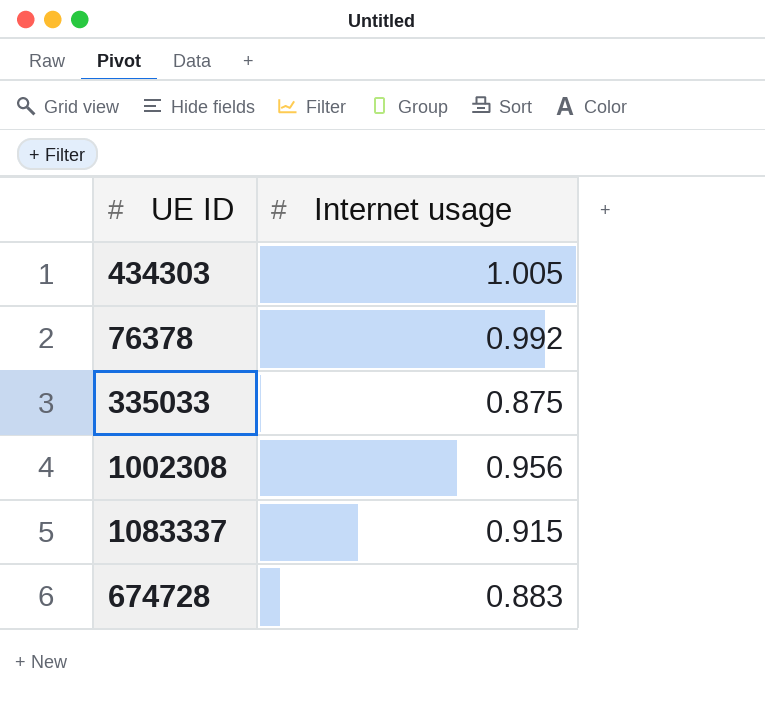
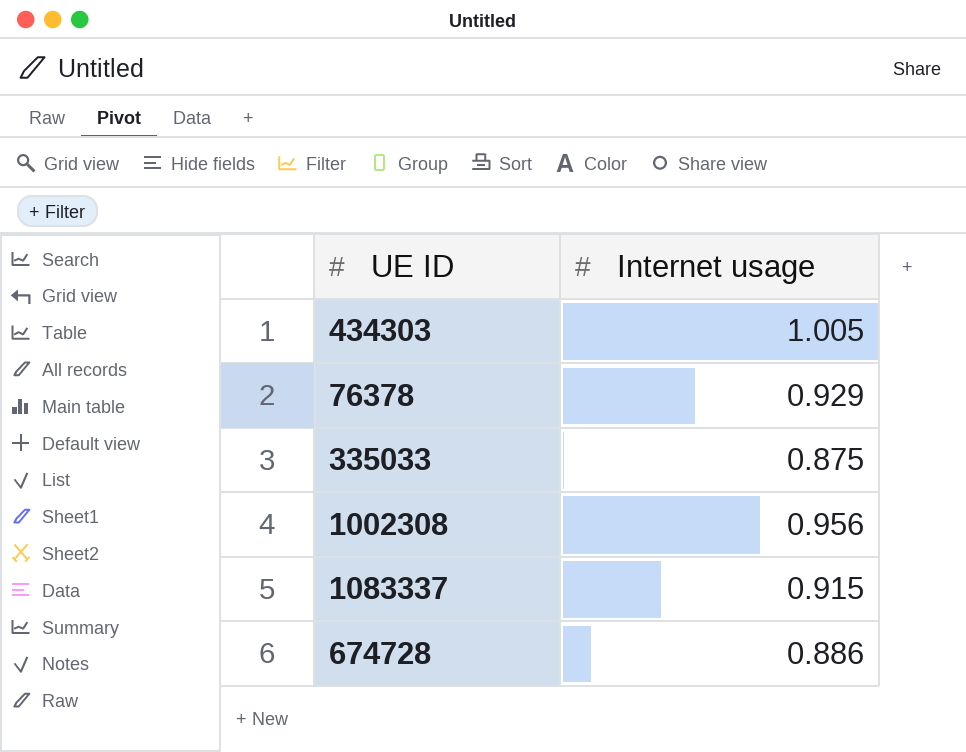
76378 | Internet usage: 0.992 -> 0.929
674728 | Internet usage: 0.883 -> 0.886

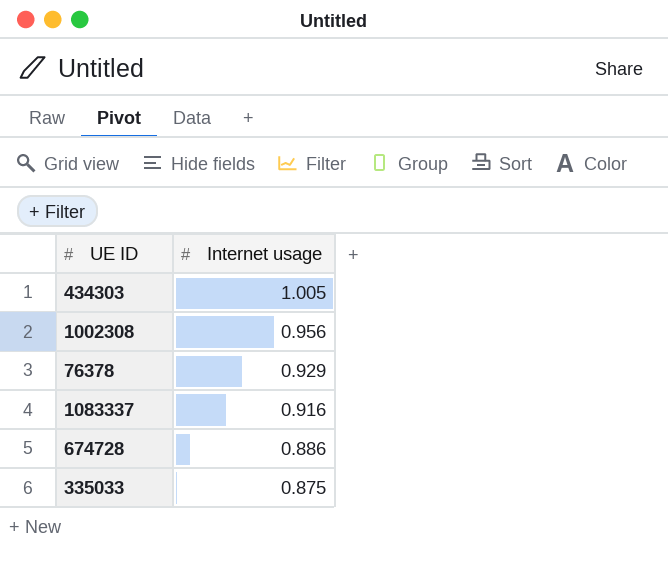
row order: none -> Internet usage descending
1083337 | Internet usage: 0.915 -> 0.916

